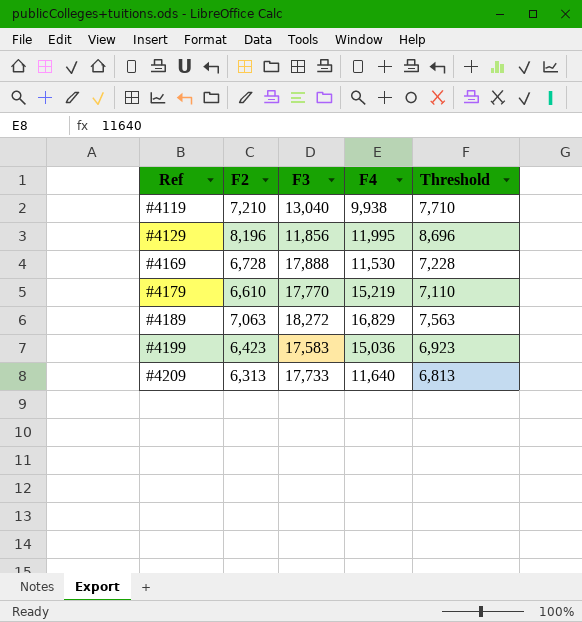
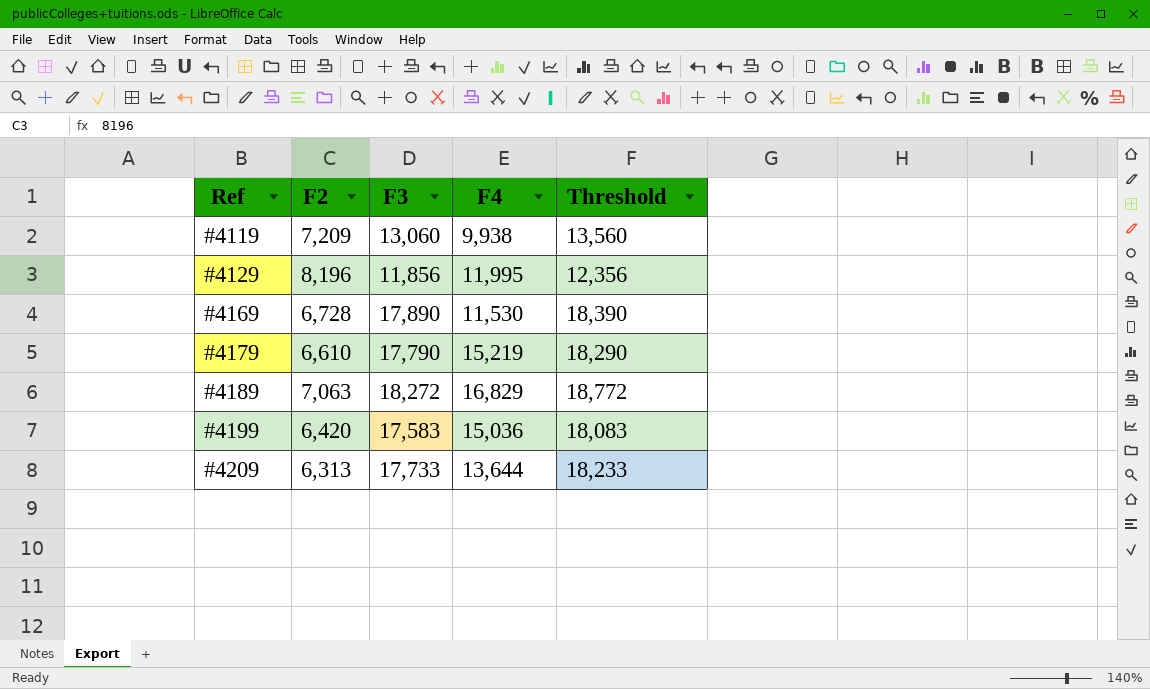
column Threshold | formula: [F2] + 500 -> [F3] + 500
#4119 | F2: 7,210 -> 7,209
#4119 | F3: 13,040 -> 13,060
#4169 | F3: 17,888 -> 17,890
#4179 | F3: 17,770 -> 17,790
#4199 | F2: 6,423 -> 6,420
#4209 | F4: 11,640 -> 13,644

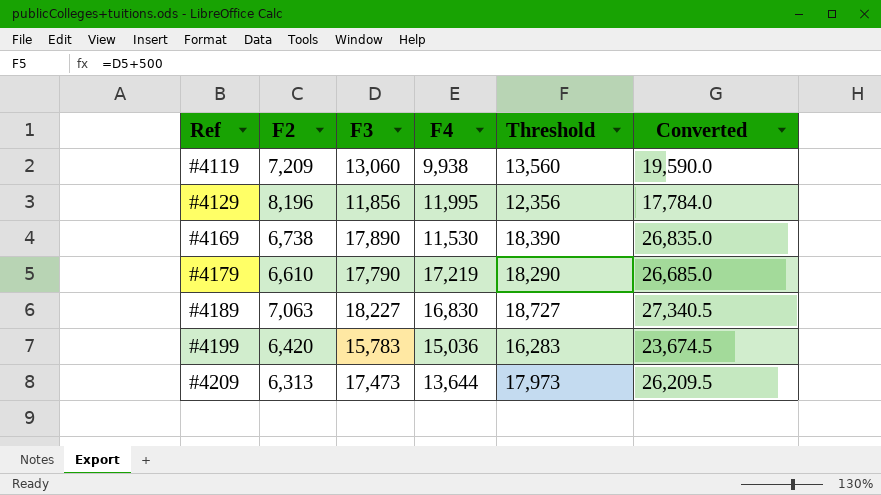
column Converted | formula: none -> [F3] * 1.5
#4169 | F2: 6,728 -> 6,738
#4179 | F4: 15,219 -> 17,219
#4189 | F3: 18,272 -> 18,227
#4189 | F4: 16,829 -> 16,830
#4189 | Threshold: 18,772 -> 18,727
#4199 | F3: 17,583 -> 15,783
#4199 | Threshold: 18,083 -> 16,283
#4209 | F3: 17,733 -> 17,473
#4209 | Threshold: 18,233 -> 17,973

